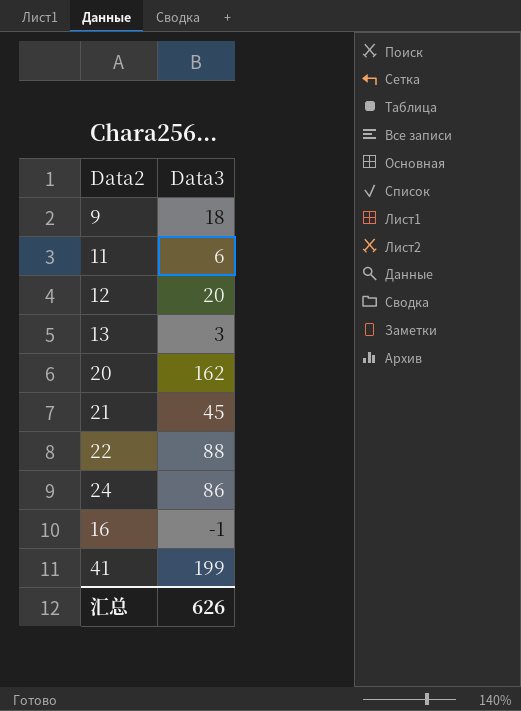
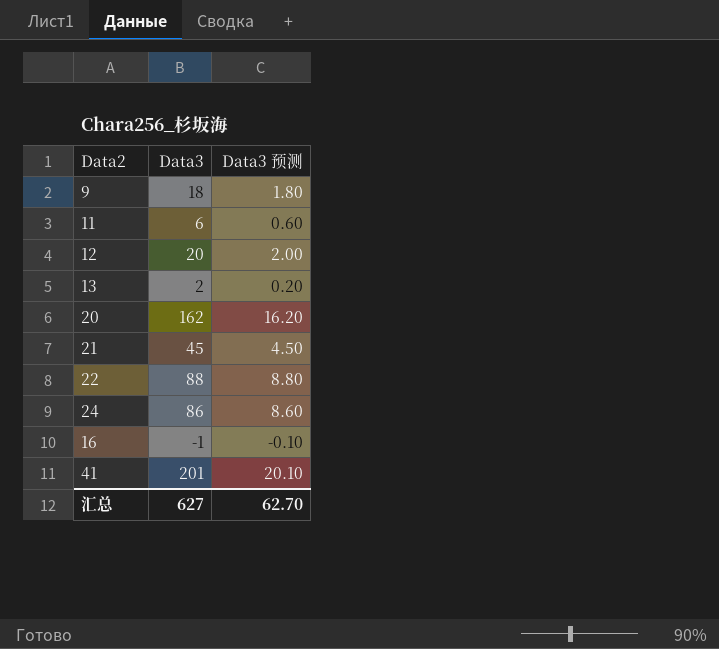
column Data3 预测 | formula: none -> [Data3] * 0.1
13 | Data3: 3 -> 2
41 | Data3: 199 -> 201
汇总 | Data3: 626 -> 627

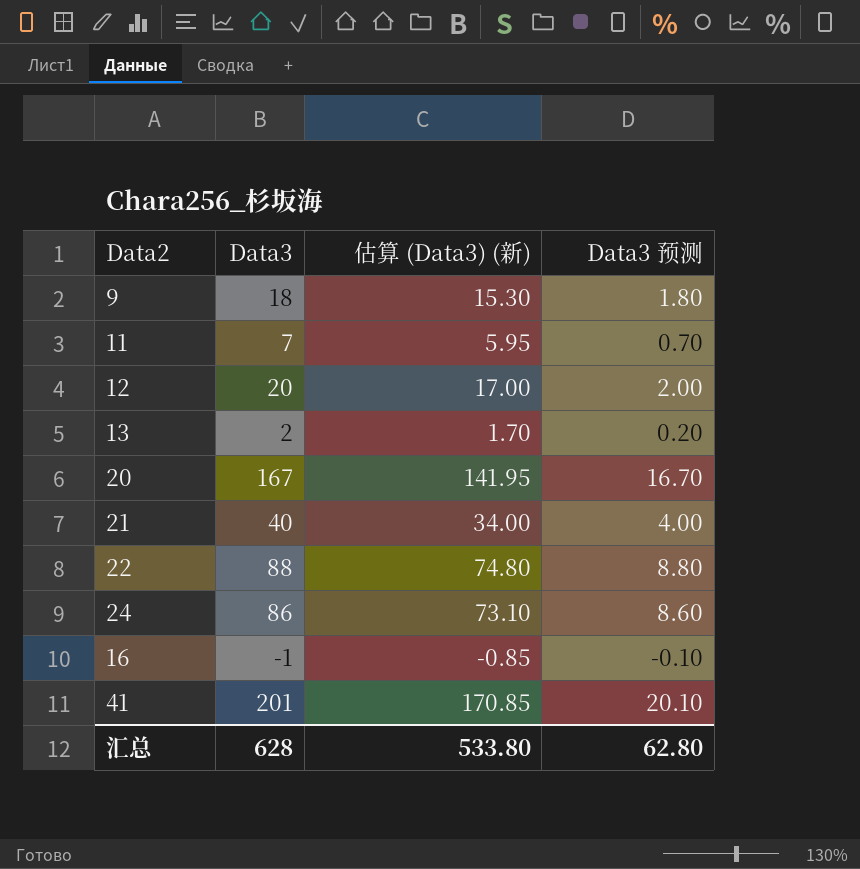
column 估算 (Data3) (新) | formula: none -> [Data3] * 0.85
11 | Data3: 6 -> 7
11 | Data3 预测: 0.60 -> 0.70
20 | Data3: 162 -> 167
20 | Data3 预测: 16.20 -> 16.70
21 | Data3: 45 -> 40
21 | Data3 预测: 4.50 -> 4.00
汇总 | Data3: 627 -> 628
汇总 | Data3 预测: 62.70 -> 62.80

